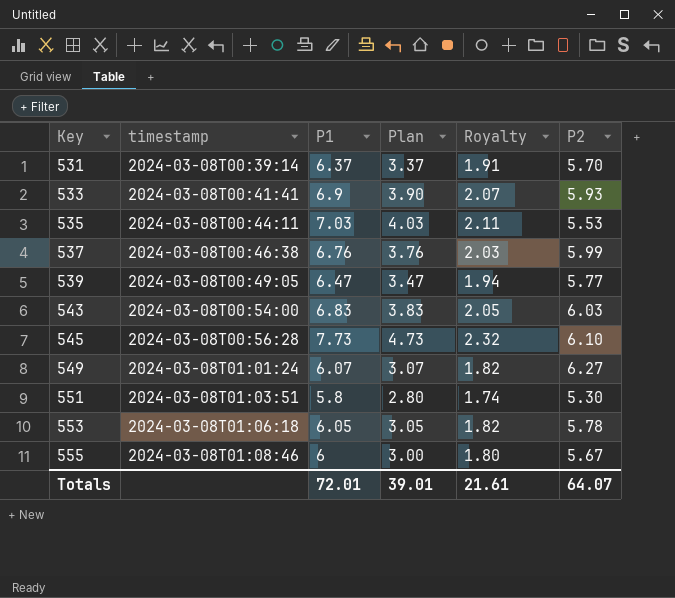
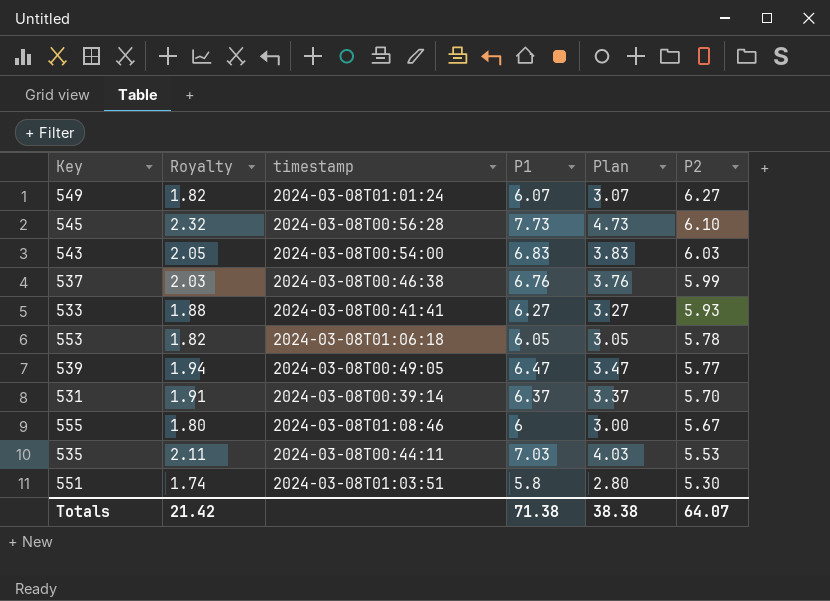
row order: Key ascending -> P2 descending
column Royalty | position: 5 -> 2
533 | Royalty: 2.07 -> 1.88
533 | P1: 6.9 -> 6.27
533 | Plan: 3.90 -> 3.27
Totals | Royalty: 21.61 -> 21.42
Totals | P1: 72.01 -> 71.38
Totals | Plan: 39.01 -> 38.38

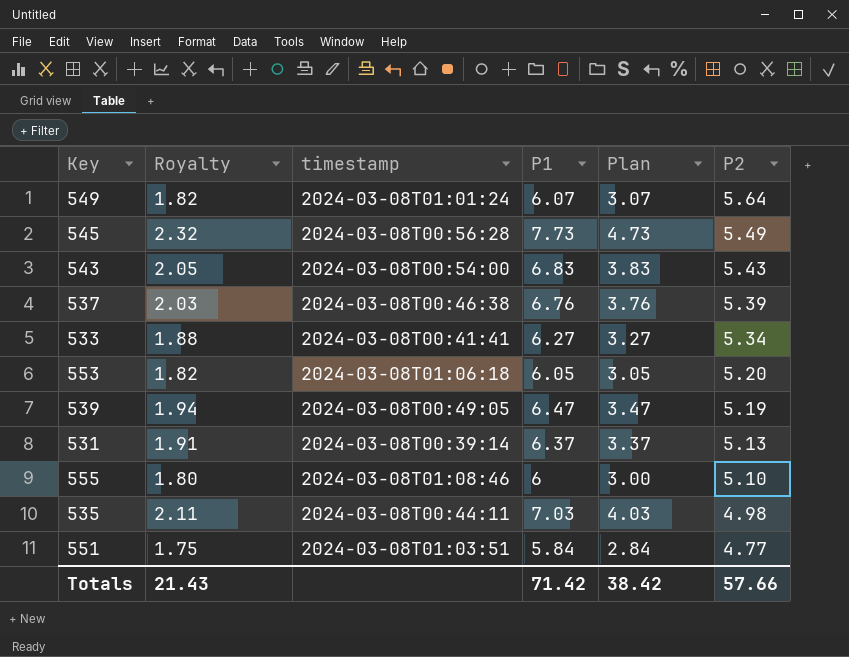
549 | P2: 6.27 -> 5.64
545 | P2: 6.10 -> 5.49
543 | P2: 6.03 -> 5.43
537 | P2: 5.99 -> 5.39
533 | P2: 5.93 -> 5.34
553 | P2: 5.78 -> 5.20
539 | P2: 5.77 -> 5.19
531 | P2: 5.70 -> 5.13
555 | P2: 5.67 -> 5.10
535 | P2: 5.53 -> 4.98
551 | Royalty: 1.74 -> 1.75
551 | P1: 5.8 -> 5.84
551 | Plan: 2.80 -> 2.84
551 | P2: 5.30 -> 4.77
Totals | Royalty: 21.42 -> 21.43
Totals | P1: 71.38 -> 71.42
Totals | Plan: 38.38 -> 38.42
Totals | P2: 64.07 -> 57.66

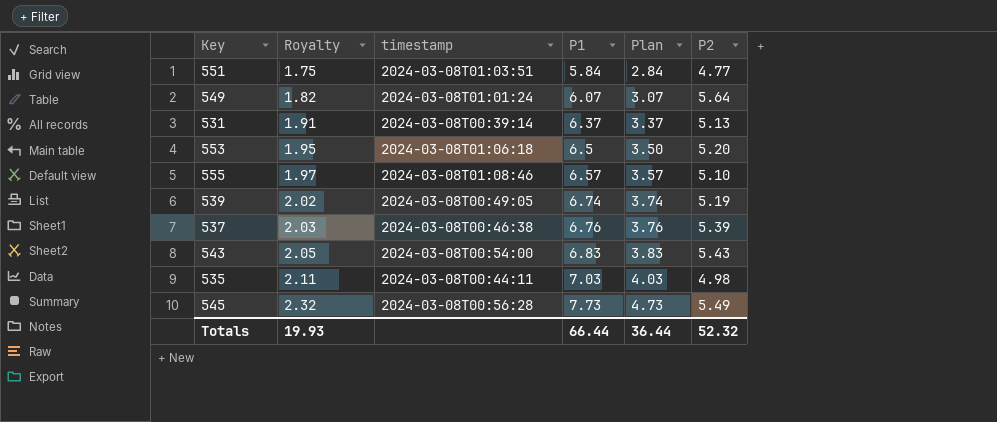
row order: P2 descending -> Royalty ascending
row 533: 1.88 | 2024-03-08T00:41:41 | 6.27 | 3.27 | 5.34 -> none
553 | Royalty: 1.82 -> 1.95
553 | P1: 6.05 -> 6.5
553 | Plan: 3.05 -> 3.50
555 | Royalty: 1.80 -> 1.97
555 | P1: 6 -> 6.57
555 | Plan: 3.00 -> 3.57
539 | Royalty: 1.94 -> 2.02
539 | P1: 6.47 -> 6.74
539 | Plan: 3.47 -> 3.74
Totals | Royalty: 21.43 -> 19.93
Totals | P1: 71.42 -> 66.44
Totals | Plan: 38.42 -> 36.44
Totals | P2: 57.66 -> 52.32

